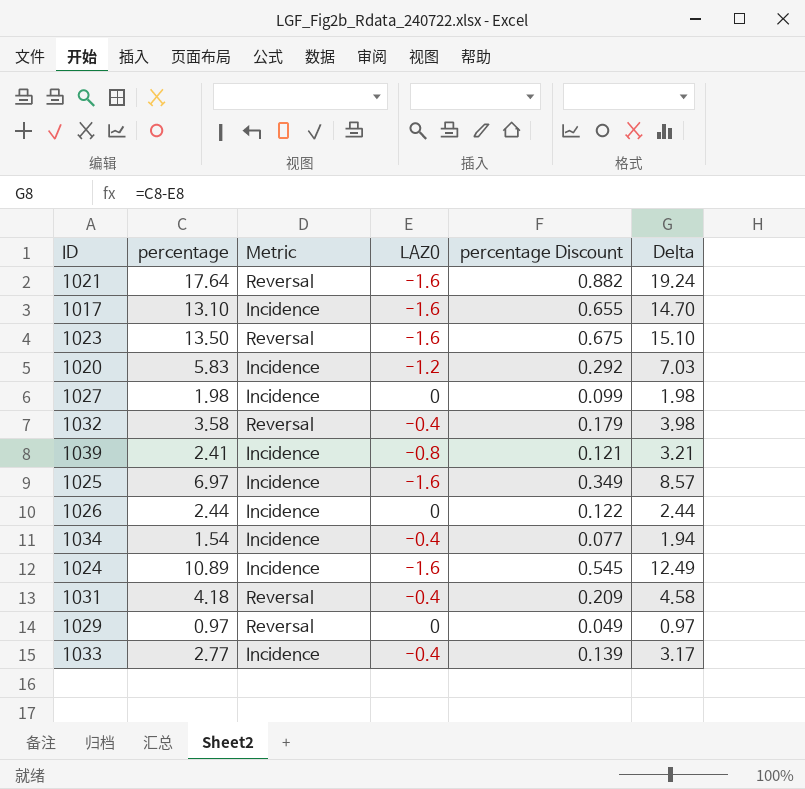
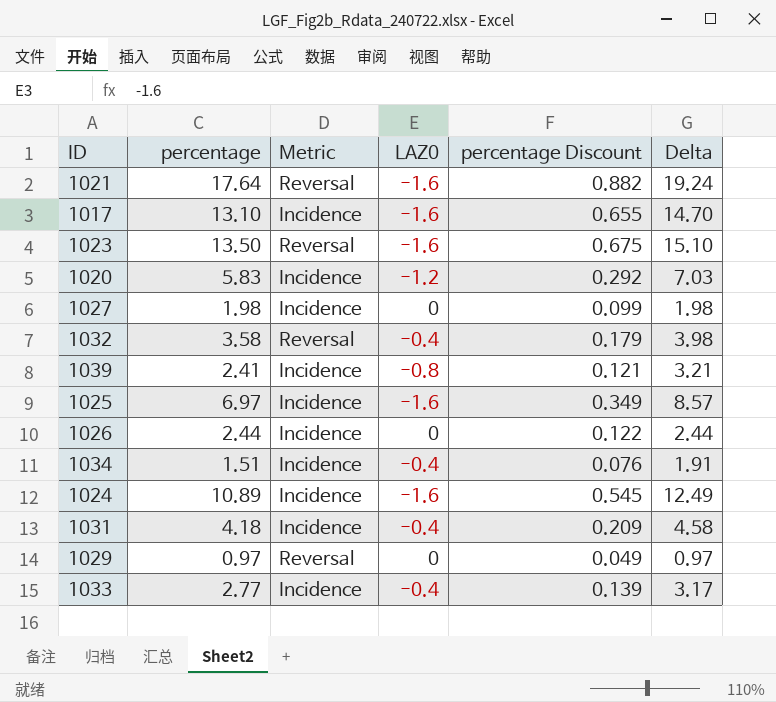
1034 | percentage: 1.54 -> 1.51
1034 | percentage Discount: 0.077 -> 0.076
1034 | Delta: 1.94 -> 1.91
1031 | Metric: Reversal -> Incidence

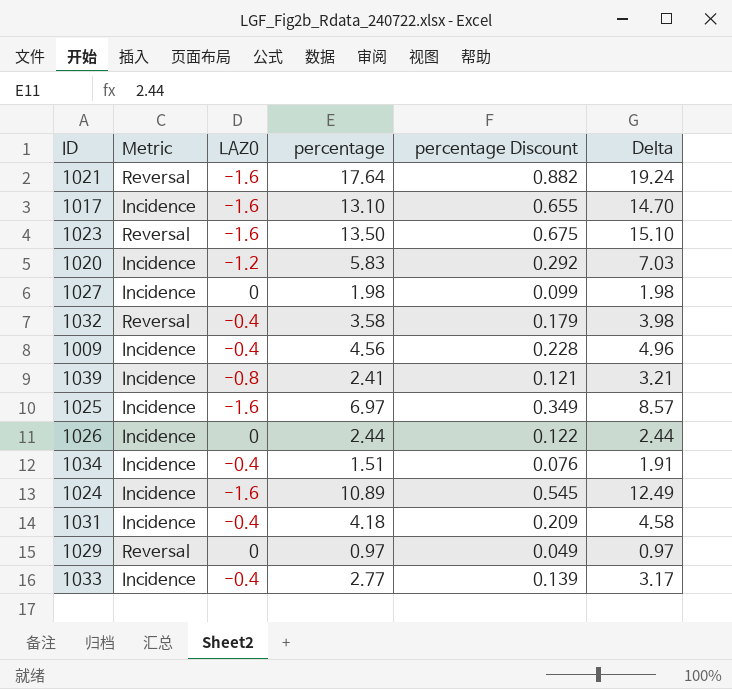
column percentage | position: 2 -> 4
row 1009: none -> Incidence | -0.4 | 4.56 | 0.228 | 4.96

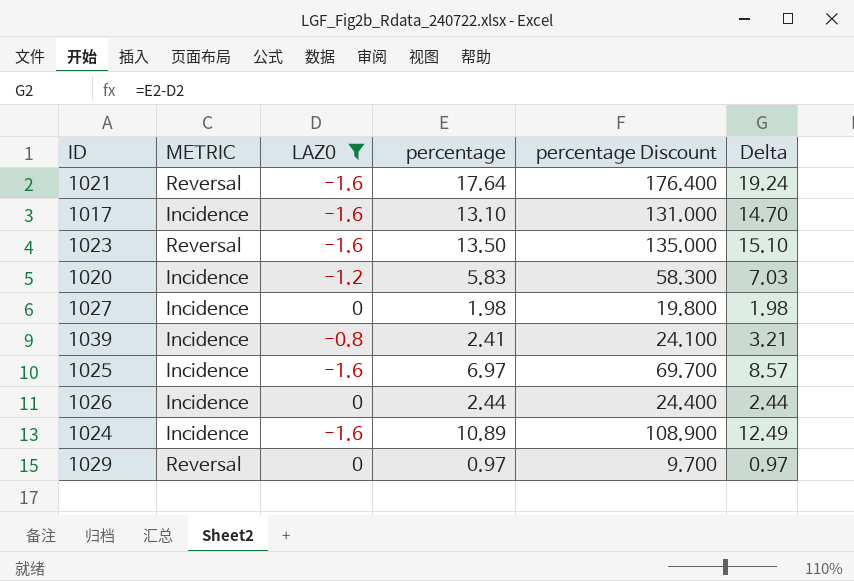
filter: none -> LAZ0 != -0.4
column name: Metric -> METRIC
column percentage Discount | formula: [percentage] * 0.05 -> [percentage] * 10

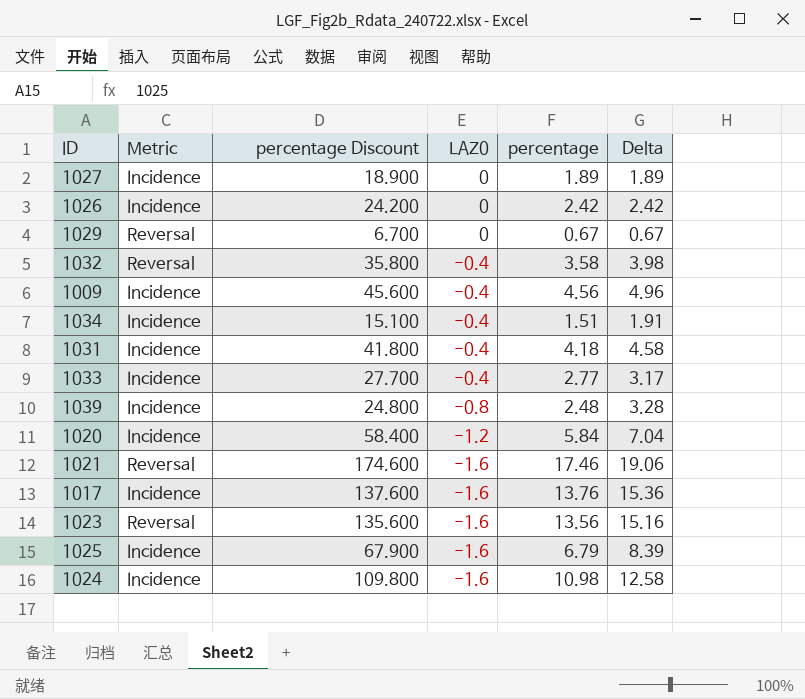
filter: LAZ0 != -0.4 -> none
row order: none -> LAZ0 descending
column name: METRIC -> Metric
column percentage Discount | position: 5 -> 3
1027 | percentage Discount: 19.800 -> 18.900
1027 | percentage: 1.98 -> 1.89
1027 | Delta: 1.98 -> 1.89
1026 | percentage Discount: 24.400 -> 24.200
1026 | percentage: 2.44 -> 2.42
1026 | Delta: 2.44 -> 2.42
1029 | percentage Discount: 9.700 -> 6.700
1029 | percentage: 0.97 -> 0.67
1029 | Delta: 0.97 -> 0.67
1039 | percentage Discount: 24.100 -> 24.800
1039 | percentage: 2.41 -> 2.48
1039 | Delta: 3.21 -> 3.28
1020 | percentage Discount: 58.300 -> 58.400
1020 | percentage: 5.83 -> 5.84
1020 | Delta: 7.03 -> 7.04
1021 | percentage Discount: 176.400 -> 174.600
1021 | percentage: 17.64 -> 17.46
1021 | Delta: 19.24 -> 19.06
1017 | percentage Discount: 131.000 -> 137.600
1017 | percentage: 13.10 -> 13.76
1017 | Delta: 14.70 -> 15.36
1023 | percentage Discount: 135.000 -> 135.600
1023 | percentage: 13.50 -> 13.56
1023 | Delta: 15.10 -> 15.16
1025 | percentage Discount: 69.700 -> 67.900
1025 | percentage: 6.97 -> 6.79
1025 | Delta: 8.57 -> 8.39
1024 | percentage Discount: 108.900 -> 109.800
1024 | percentage: 10.89 -> 10.98
1024 | Delta: 12.49 -> 12.58

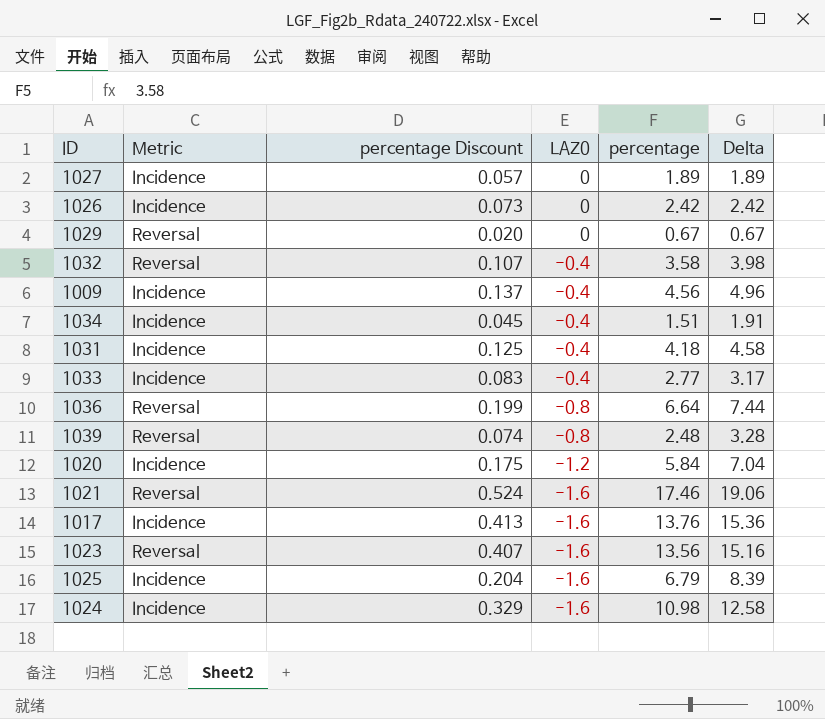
column percentage Discount | formula: [percentage] * 10 -> [percentage] * 0.03
row 1036: none -> Reversal | 0.199 | -0.8 | 6.64 | 7.44
1039 | Metric: Incidence -> Reversal

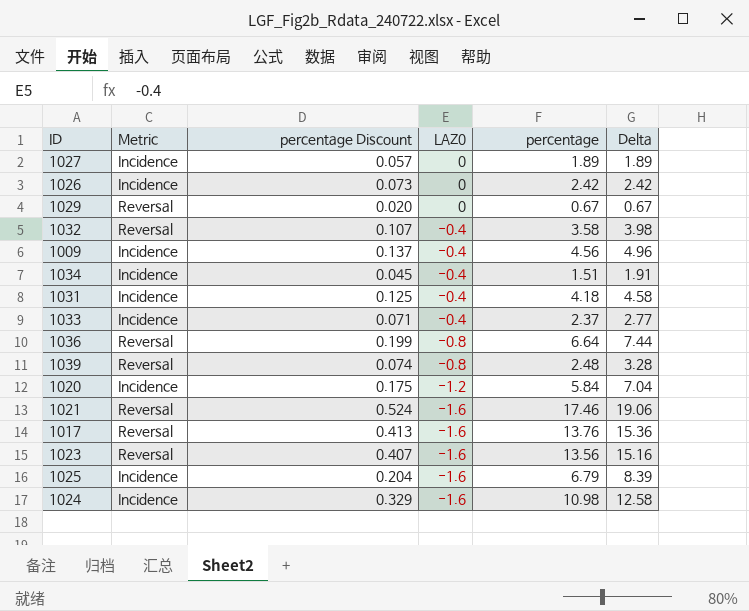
1033 | percentage Discount: 0.083 -> 0.071
1033 | percentage: 2.77 -> 2.37
1033 | Delta: 3.17 -> 2.77
1017 | Metric: Incidence -> Reversal

